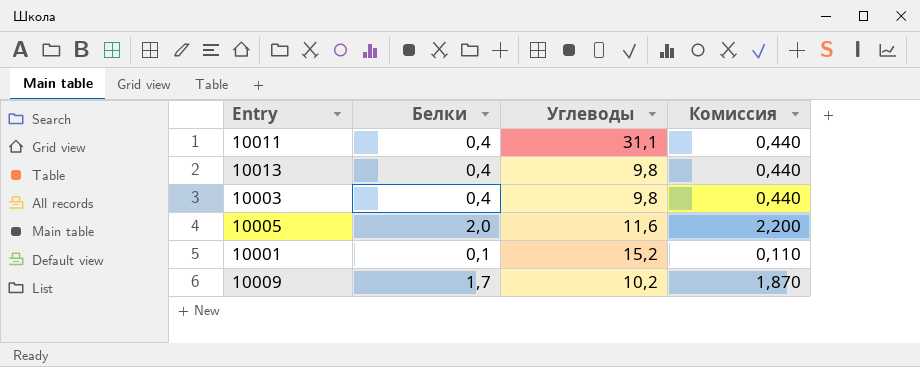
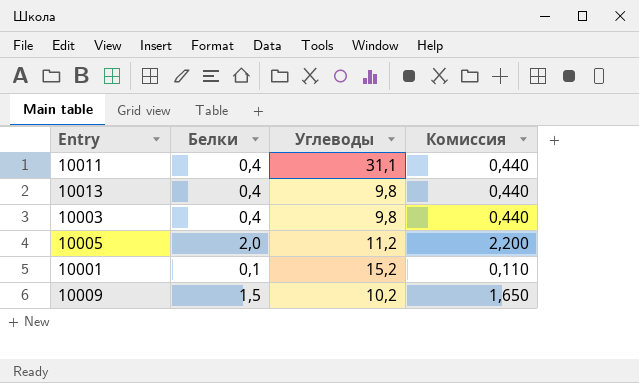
10005 | Углеводы: 11,6 -> 11,2
10009 | Белки: 1,7 -> 1,5
10009 | Комиссия: 1,870 -> 1,650

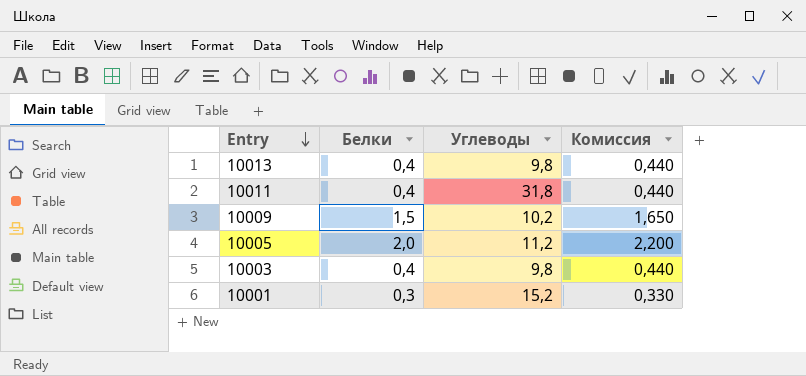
row order: none -> Entry descending
10011 | Углеводы: 31,1 -> 31,8
10001 | Белки: 0,1 -> 0,3
10001 | Комиссия: 0,110 -> 0,330

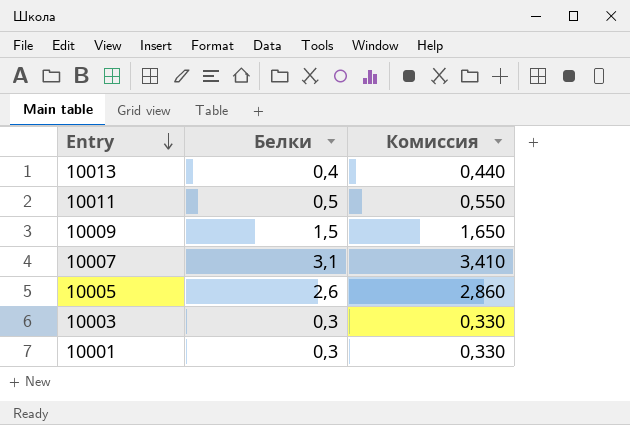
column Углеводы | position: 3 -> none
10011 | Белки: 0,4 -> 0,5
10011 | Комиссия: 0,440 -> 0,550
row 10007: none -> 3,1 | 3,410
10005 | Белки: 2,0 -> 2,6
10005 | Комиссия: 2,200 -> 2,860
10003 | Белки: 0,4 -> 0,3
10003 | Комиссия: 0,440 -> 0,330

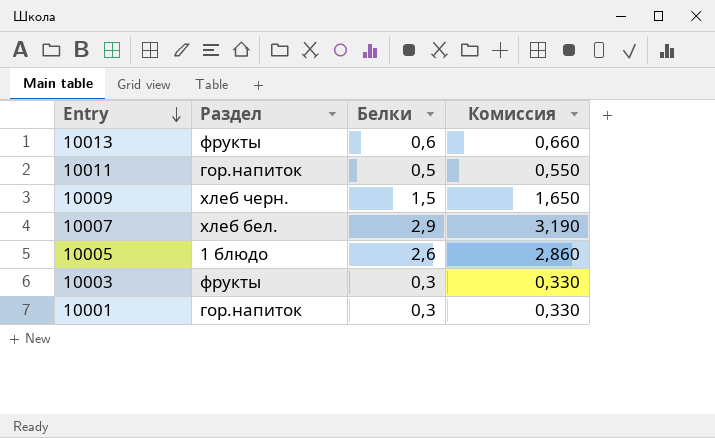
column Раздел | position: none -> 2
10013 | Белки: 0,4 -> 0,6
10013 | Комиссия: 0,440 -> 0,660
10007 | Белки: 3,1 -> 2,9
10007 | Комиссия: 3,410 -> 3,190

